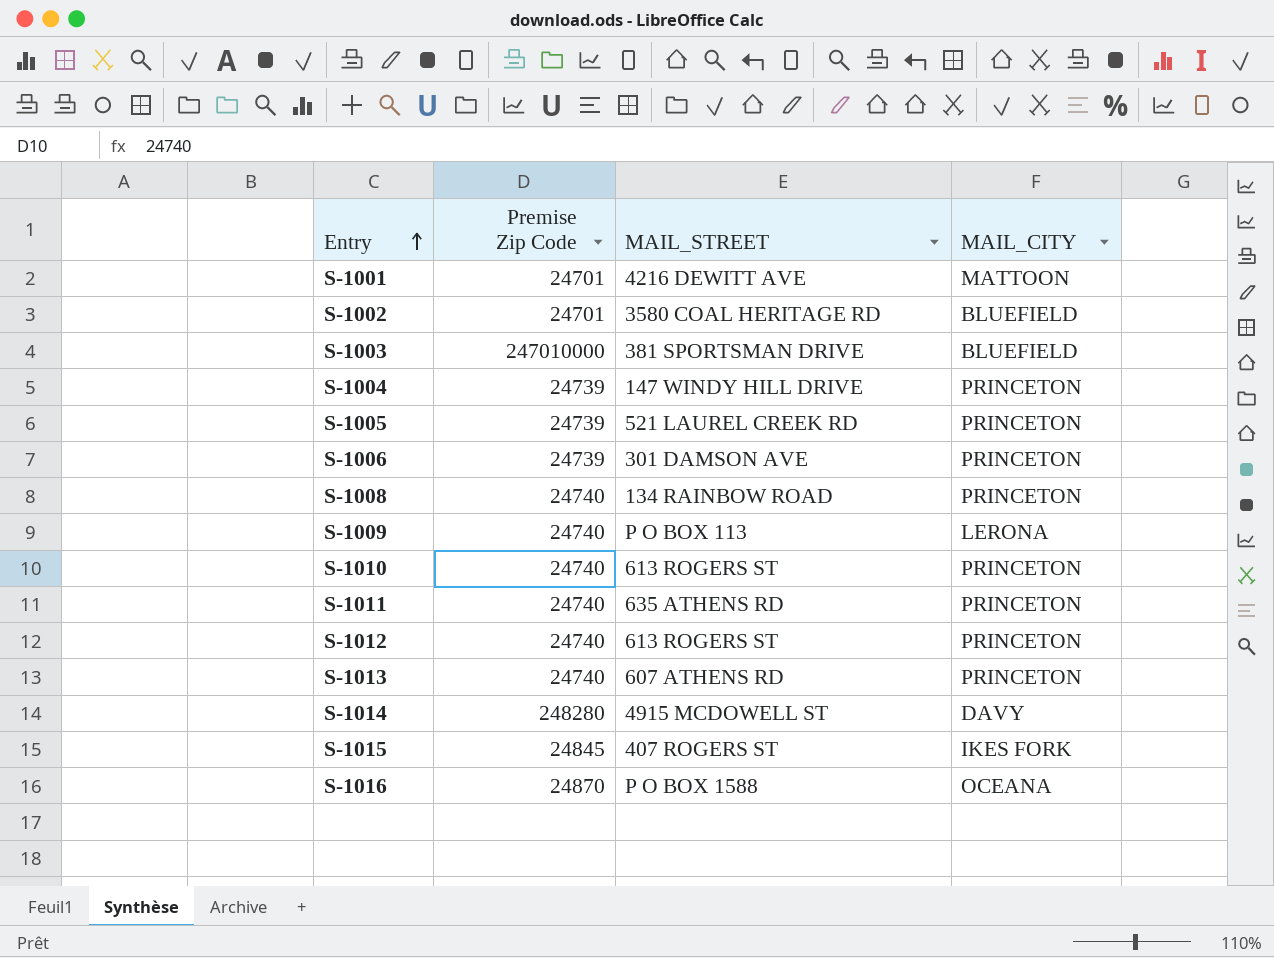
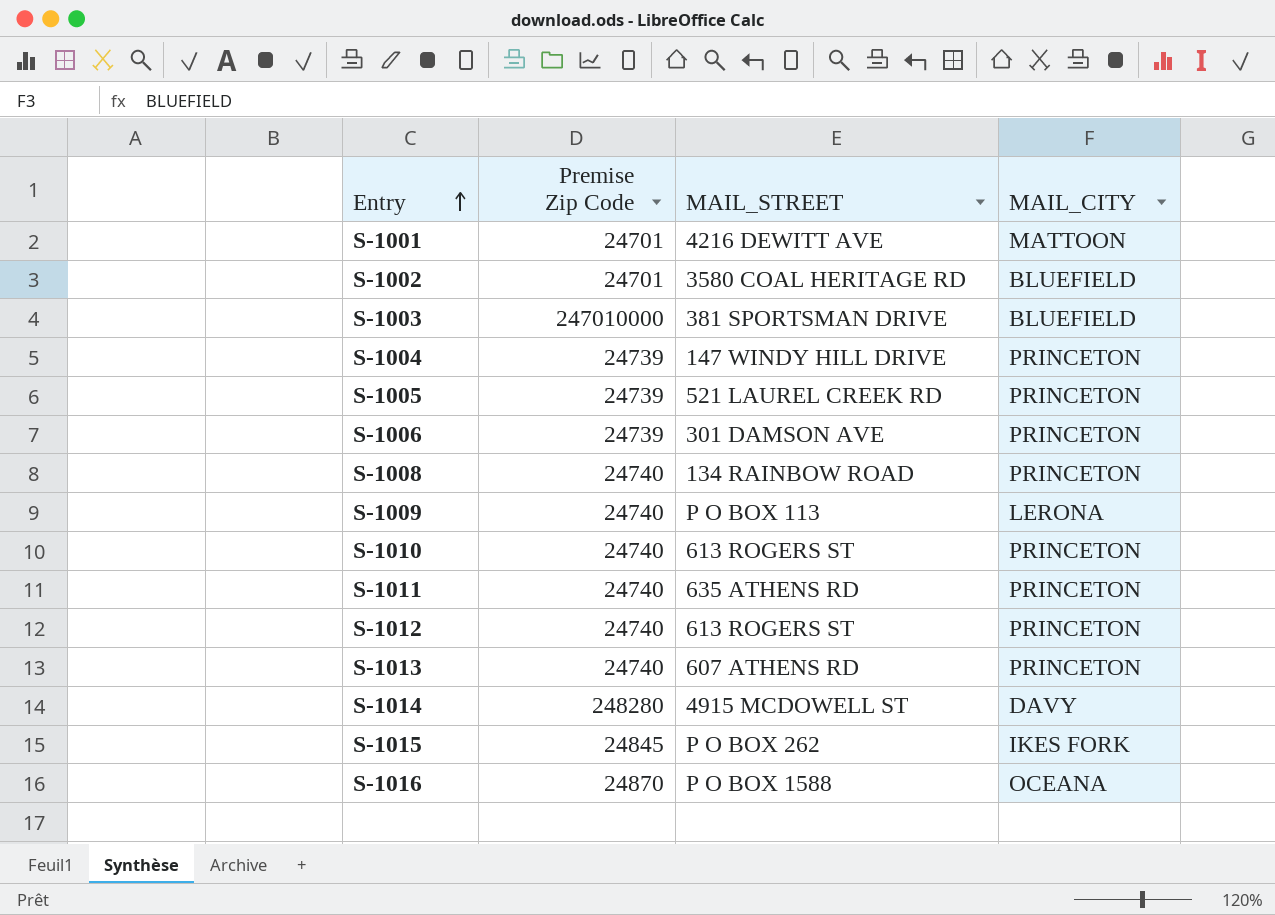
S-1015 | MAIL_STREET: 407 ROGERS ST -> P O BOX 262

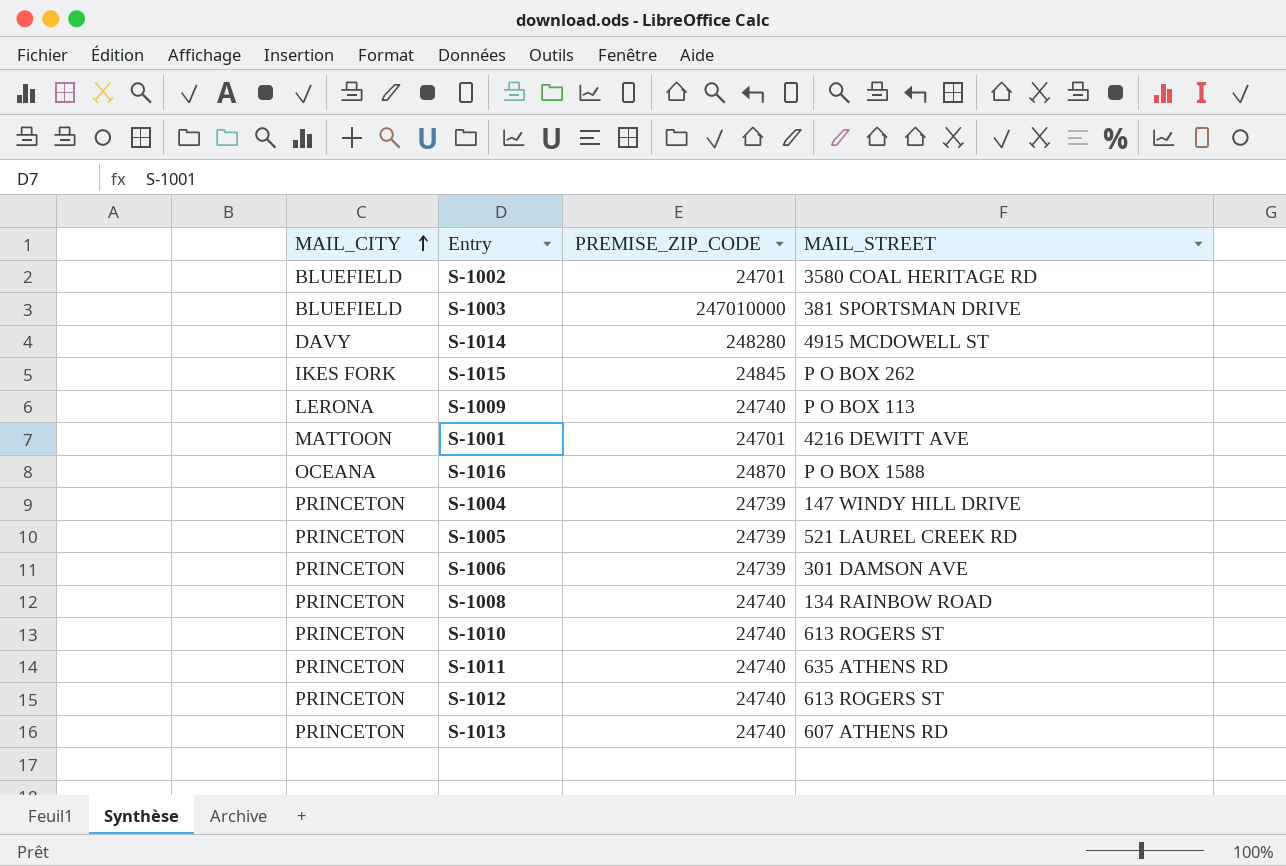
row order: Entry ascending -> MAIL_CITY ascending
column MAIL_CITY | position: 4 -> 1
column name: Premise Zip Code -> PREMISE_ZIP_CODE

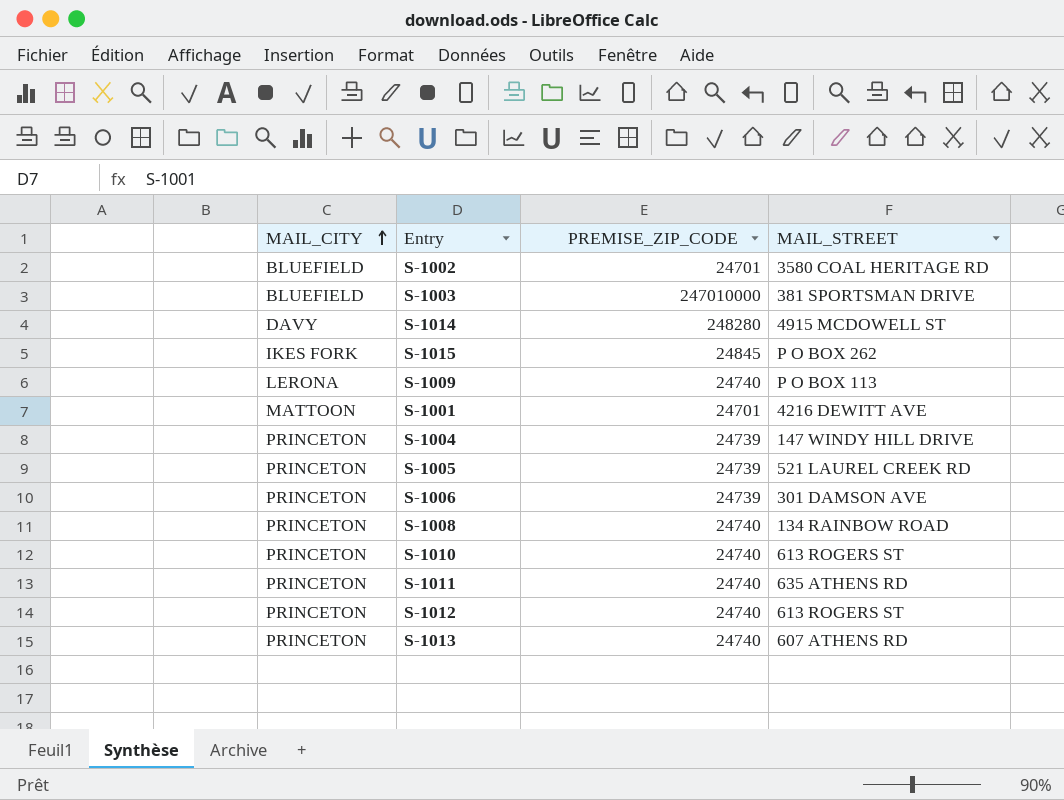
row S-1016: OCEANA | 24870 | P O BOX 1588 -> none

